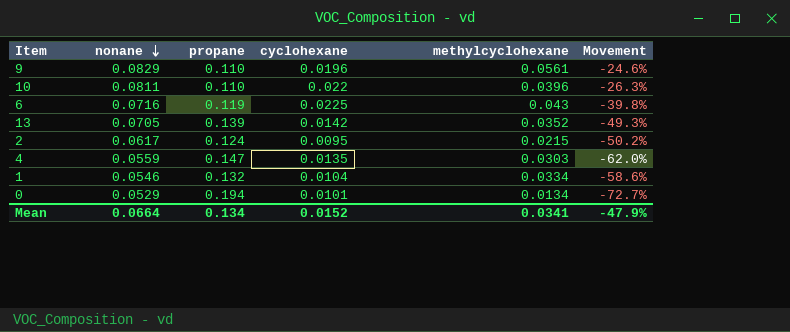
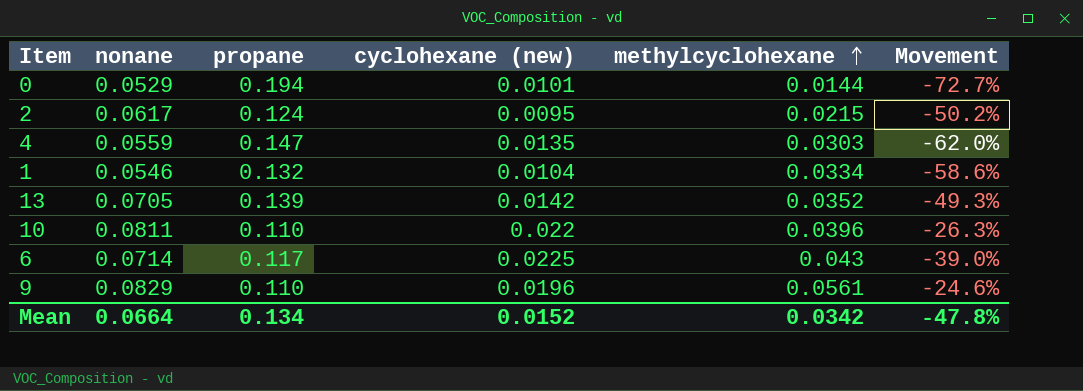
row order: nonane descending -> methylcyclohexane ascending
column name: cyclohexane -> cyclohexane (new)
0 | methylcyclohexane: 0.0134 -> 0.0144
6 | nonane: 0.0716 -> 0.0714
6 | propane: 0.119 -> 0.117
6 | Movement: -39.8% -> -39.0%
Mean | methylcyclohexane: 0.0341 -> 0.0342
Mean | Movement: -47.9% -> -47.8%

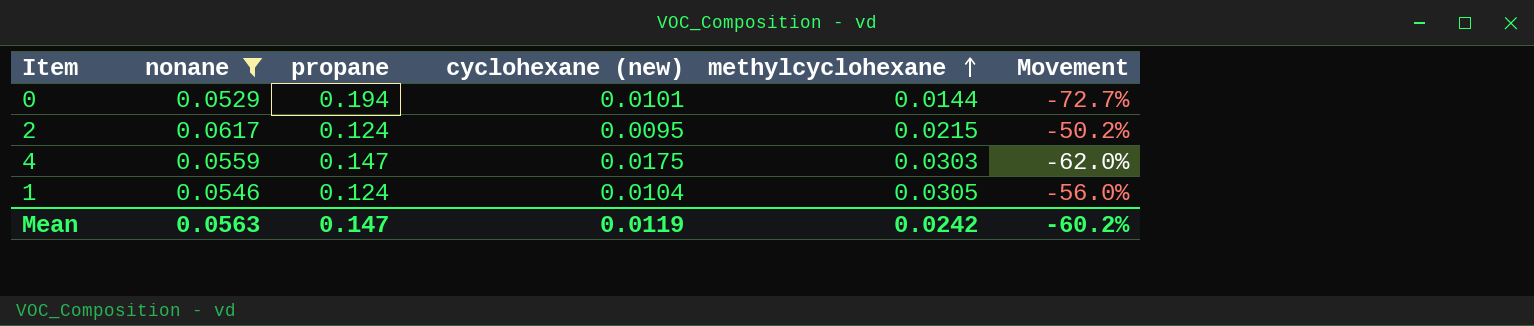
filter: none -> nonane <= 0.0617
4 | cyclohexane (new): 0.0135 -> 0.0175
1 | propane: 0.132 -> 0.124
1 | methylcyclohexane: 0.0334 -> 0.0305
1 | Movement: -58.6% -> -56.0%
Mean | nonane: 0.0664 -> 0.0563
Mean | propane: 0.134 -> 0.147
Mean | cyclohexane (new): 0.0152 -> 0.0119
Mean | methylcyclohexane: 0.0342 -> 0.0242
Mean | Movement: -47.8% -> -60.2%

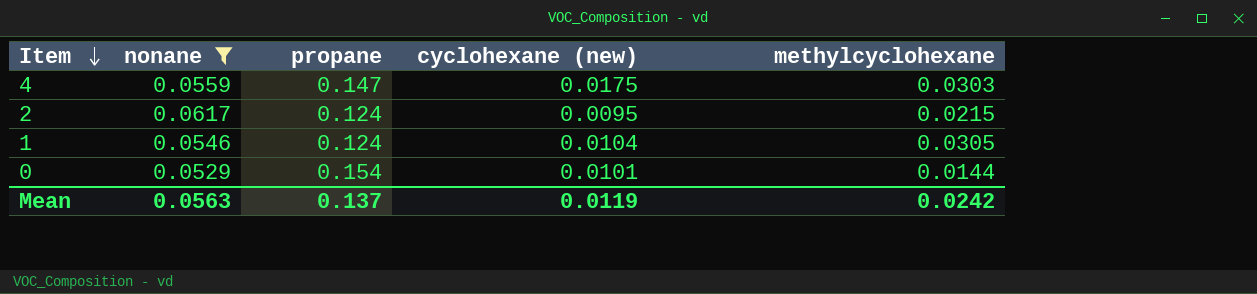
row order: methylcyclohexane ascending -> Item descending
column Movement | formula: ([nonane] - [propane]) / [propane] -> none
0 | propane: 0.194 -> 0.154
Mean | propane: 0.147 -> 0.137

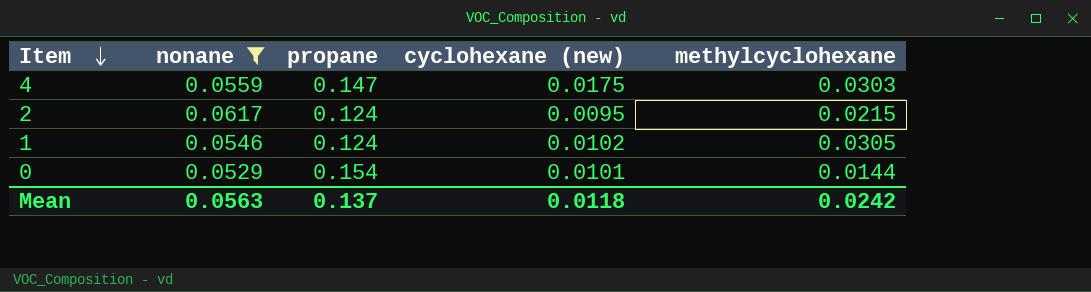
1 | cyclohexane (new): 0.0104 -> 0.0102
Mean | cyclohexane (new): 0.0119 -> 0.0118

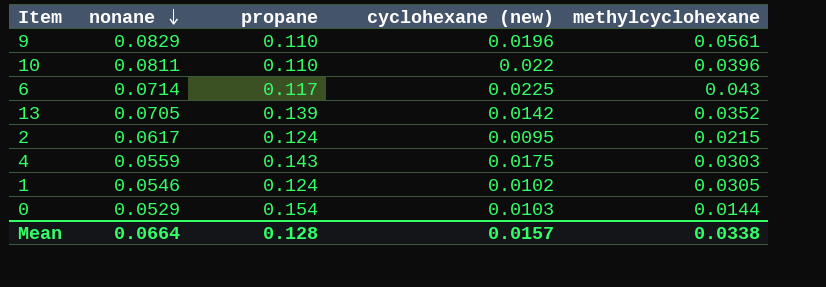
filter: nonane <= 0.0617 -> none
row order: Item descending -> nonane descending
4 | propane: 0.147 -> 0.143
0 | cyclohexane (new): 0.0101 -> 0.0103
Mean | nonane: 0.0563 -> 0.0664
Mean | propane: 0.137 -> 0.128
Mean | cyclohexane (new): 0.0118 -> 0.0157
Mean | methylcyclohexane: 0.0242 -> 0.0338

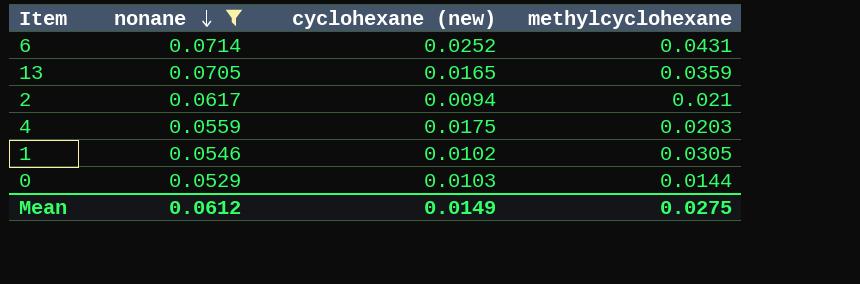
filter: none -> nonane <= 0.0714
column propane | position: 3 -> none
6 | cyclohexane (new): 0.0225 -> 0.0252
6 | methylcyclohexane: 0.043 -> 0.0431
13 | cyclohexane (new): 0.0142 -> 0.0165
13 | methylcyclohexane: 0.0352 -> 0.0359
2 | cyclohexane (new): 0.0095 -> 0.0094
2 | methylcyclohexane: 0.0215 -> 0.021
4 | methylcyclohexane: 0.0303 -> 0.0203
Mean | nonane: 0.0664 -> 0.0612
Mean | cyclohexane (new): 0.0157 -> 0.0149
Mean | methylcyclohexane: 0.0338 -> 0.0275

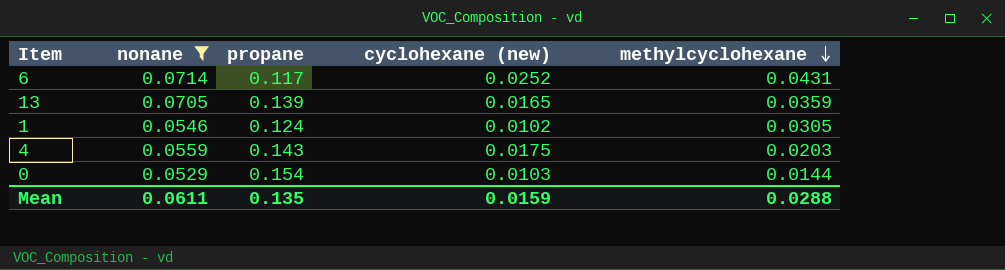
row order: nonane descending -> methylcyclohexane descending
column propane | position: none -> 3
row 2: 0.0617 | 0.0094 | 0.021 -> none
Mean | nonane: 0.0612 -> 0.0611
Mean | cyclohexane (new): 0.0149 -> 0.0159
Mean | methylcyclohexane: 0.0275 -> 0.0288

